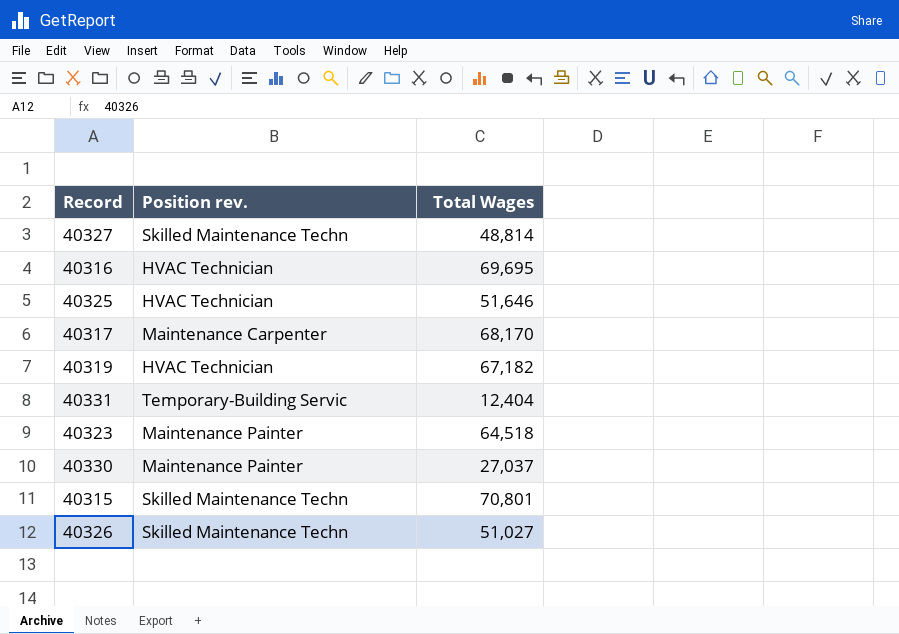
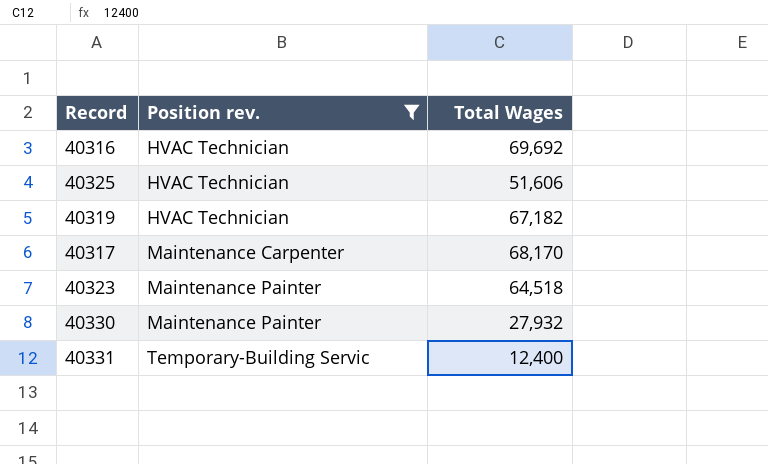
filter: none -> Position rev. != Skilled Maintenance Techn
row order: none -> Position rev. ascending
40316 | Total Wages: 69,695 -> 69,692
40325 | Total Wages: 51,646 -> 51,606
40330 | Total Wages: 27,037 -> 27,932
40331 | Total Wages: 12,404 -> 12,400

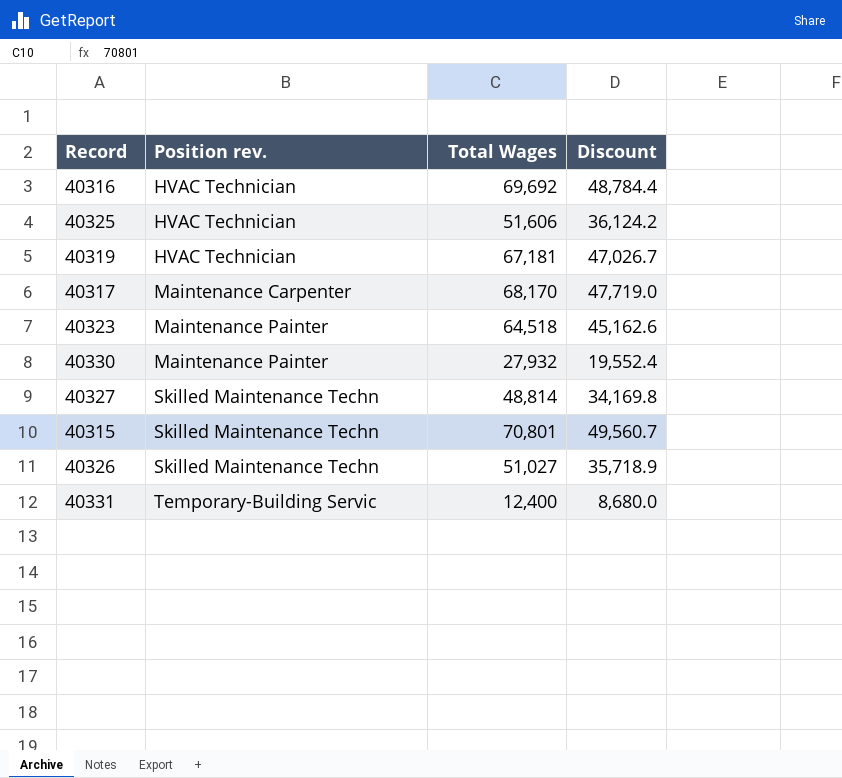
filter: Position rev. != Skilled Maintenance Techn -> none
column Discount | formula: none -> [Total Wages] * 0.7
40319 | Total Wages: 67,182 -> 67,181

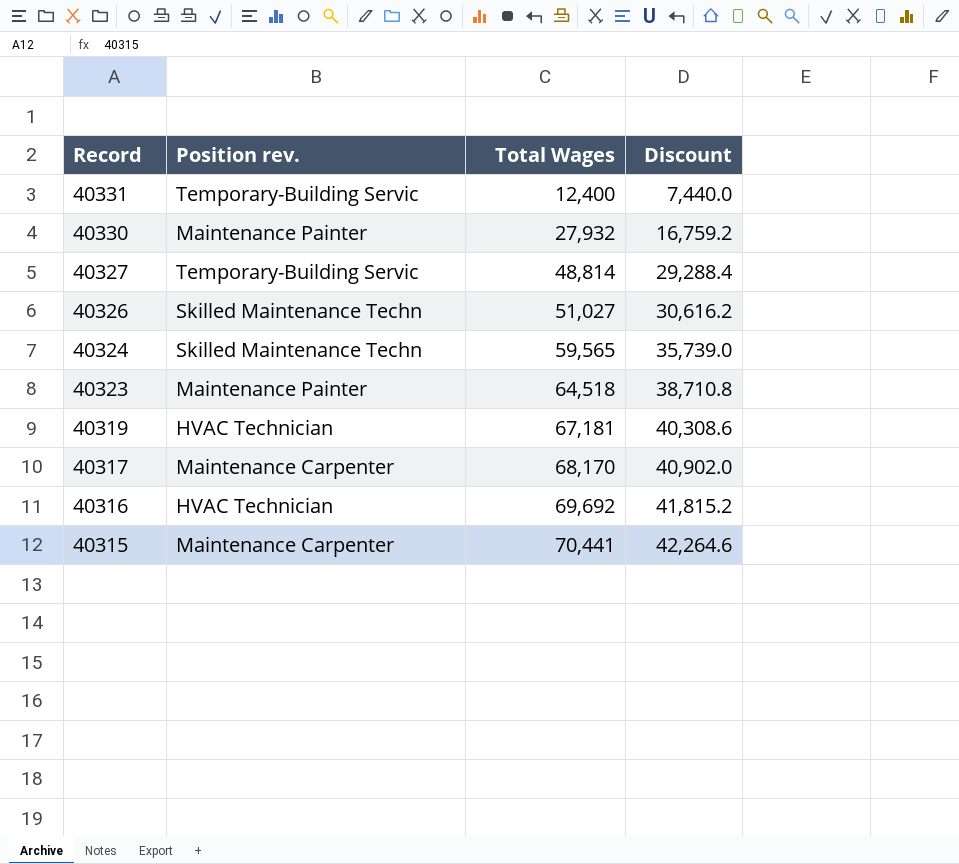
row order: Position rev. ascending -> Record descending
column Discount | formula: [Total Wages] * 0.7 -> [Total Wages] * 0.6
row 40325: HVAC Technician | 51,606 | 36,124.2 -> none
40327 | Position rev.: Skilled Maintenance Techn -> Temporary-Building Servic
row 40324: none -> Skilled Maintenance Techn | 59,565 | 35,739.0
40315 | Position rev.: Skilled Maintenance Techn -> Maintenance Carpenter
40315 | Total Wages: 70,801 -> 70,441

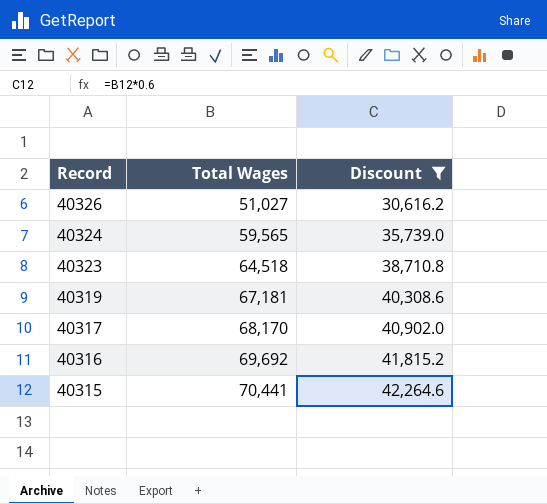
filter: none -> Discount >= 30,616.2
column Position rev. | position: 2 -> none

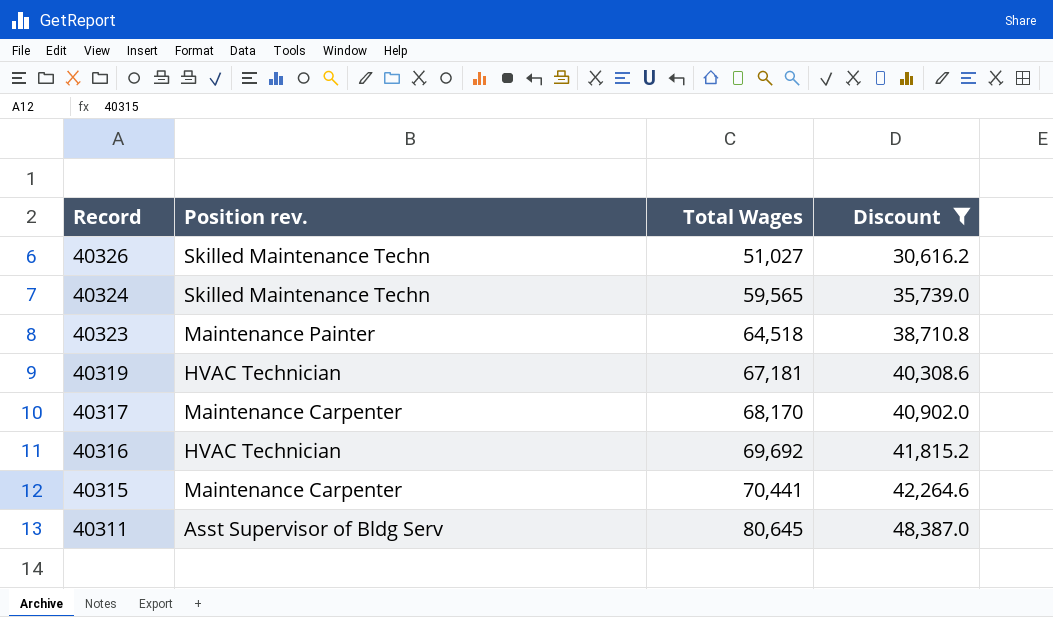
column Position rev. | position: none -> 2
row 40311: none -> Asst Supervisor of Bldg Serv | 80,645 | 48,387.0

